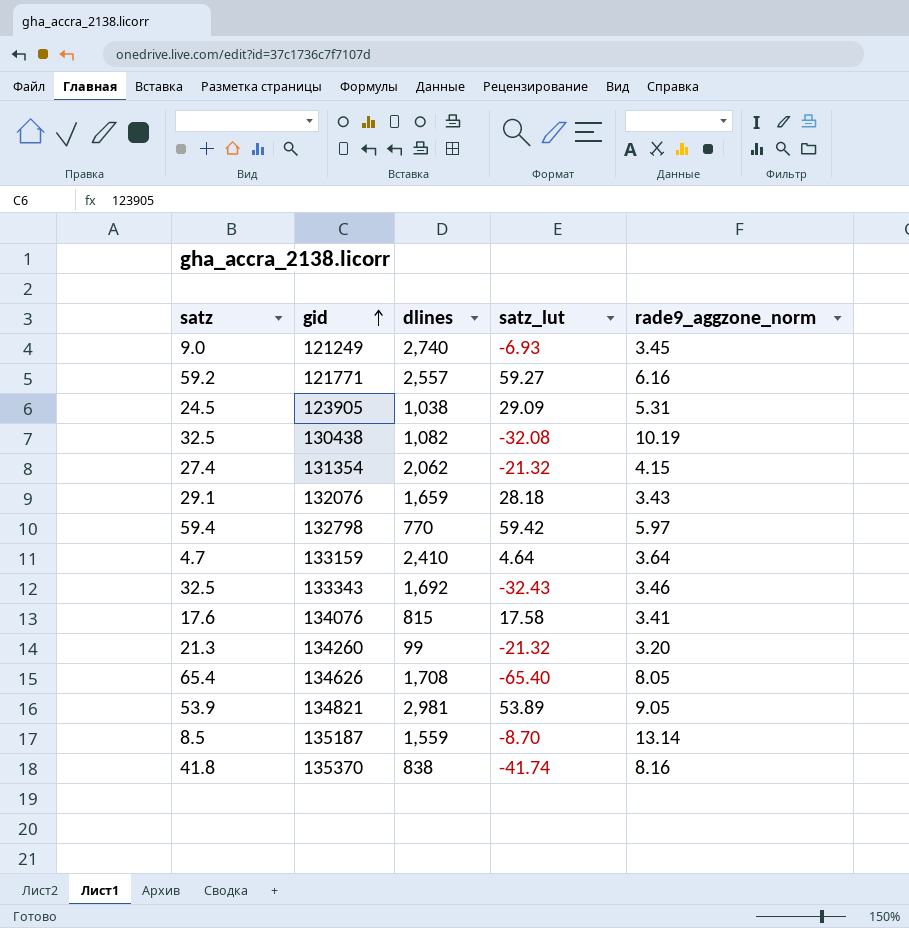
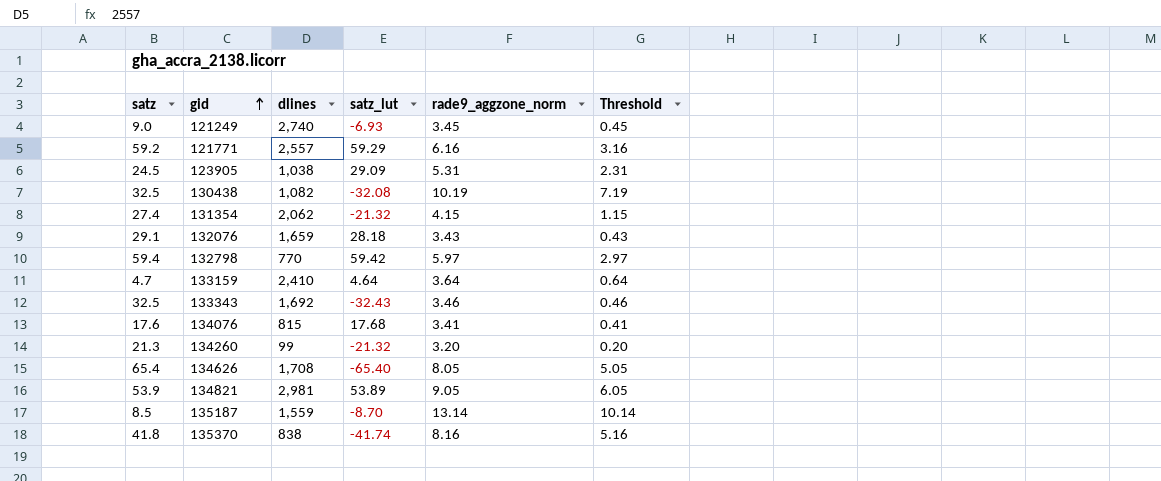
column Threshold | formula: none -> [rade9_aggzone_norm] - 3
121771 | satz_lut: 59.27 -> 59.29
134076 | satz_lut: 17.58 -> 17.68

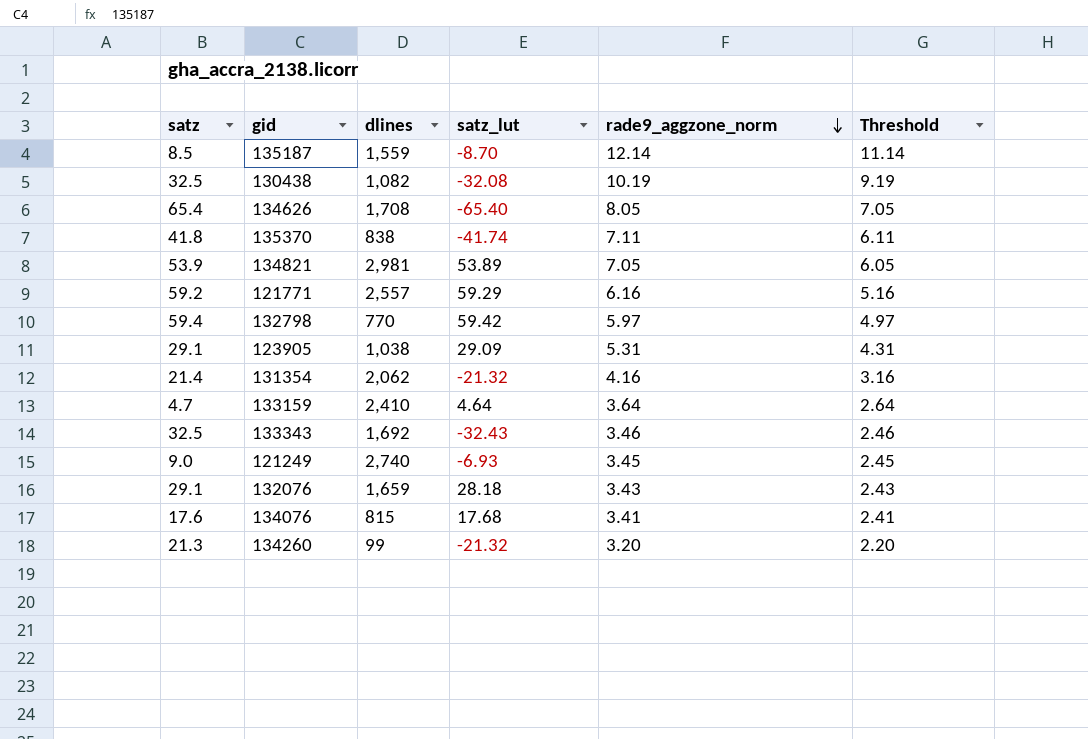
row order: gid ascending -> rade9_aggzone_norm descending
column Threshold | formula: [rade9_aggzone_norm] - 3 -> [rade9_aggzone_norm] - 1
135187 | rade9_aggzone_norm: 13.14 -> 12.14
135370 | rade9_aggzone_norm: 8.16 -> 7.11
134821 | rade9_aggzone_norm: 9.05 -> 7.05
123905 | satz: 24.5 -> 29.1
131354 | satz: 27.4 -> 21.4
131354 | rade9_aggzone_norm: 4.15 -> 4.16

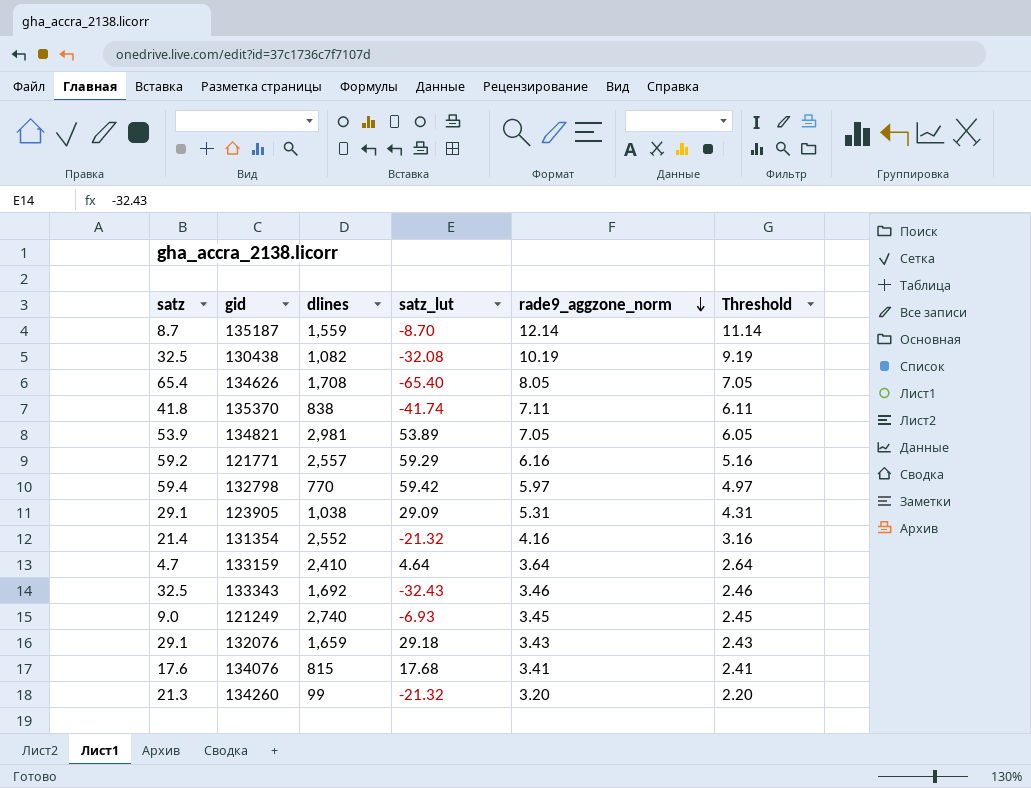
135187 | satz: 8.5 -> 8.7
131354 | dlines: 2,062 -> 2,552
132076 | satz_lut: 28.18 -> 29.18

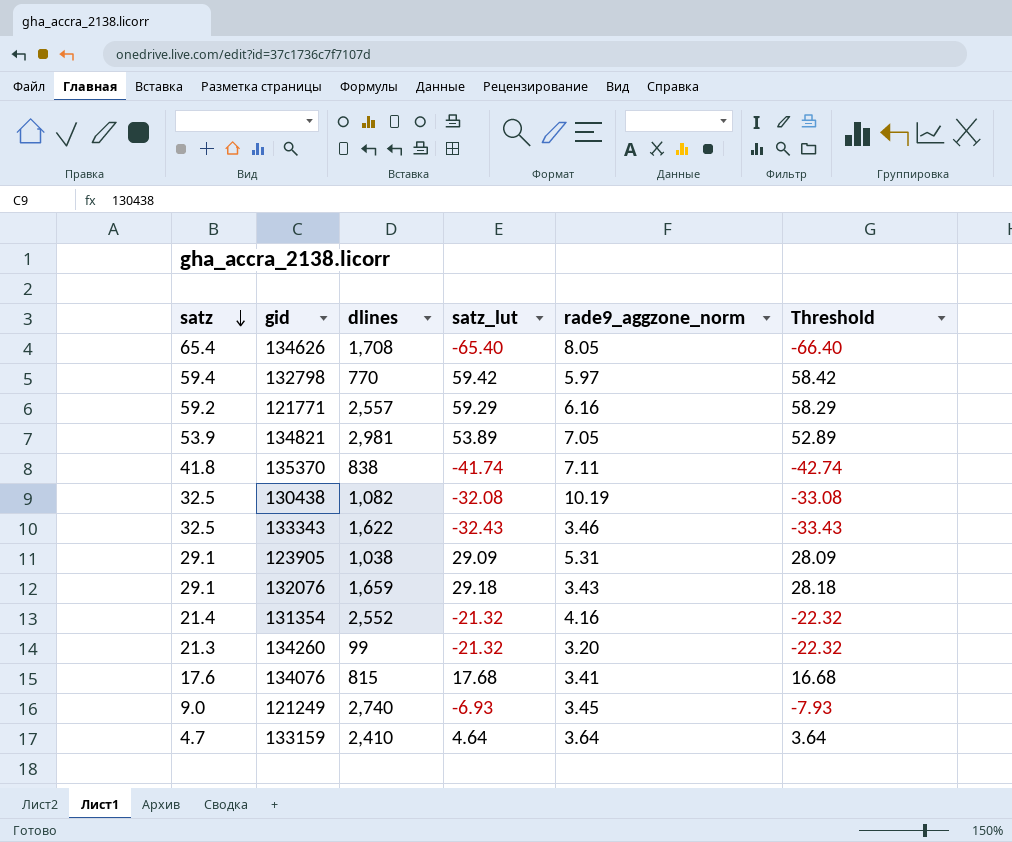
row order: rade9_aggzone_norm descending -> satz descending
column Threshold | formula: [rade9_aggzone_norm] - 1 -> [satz_lut] - 1
row 135187: 8.7 | 1,559 | -8.70 | 12.14 | 11.14 -> none
133343 | dlines: 1,692 -> 1,622

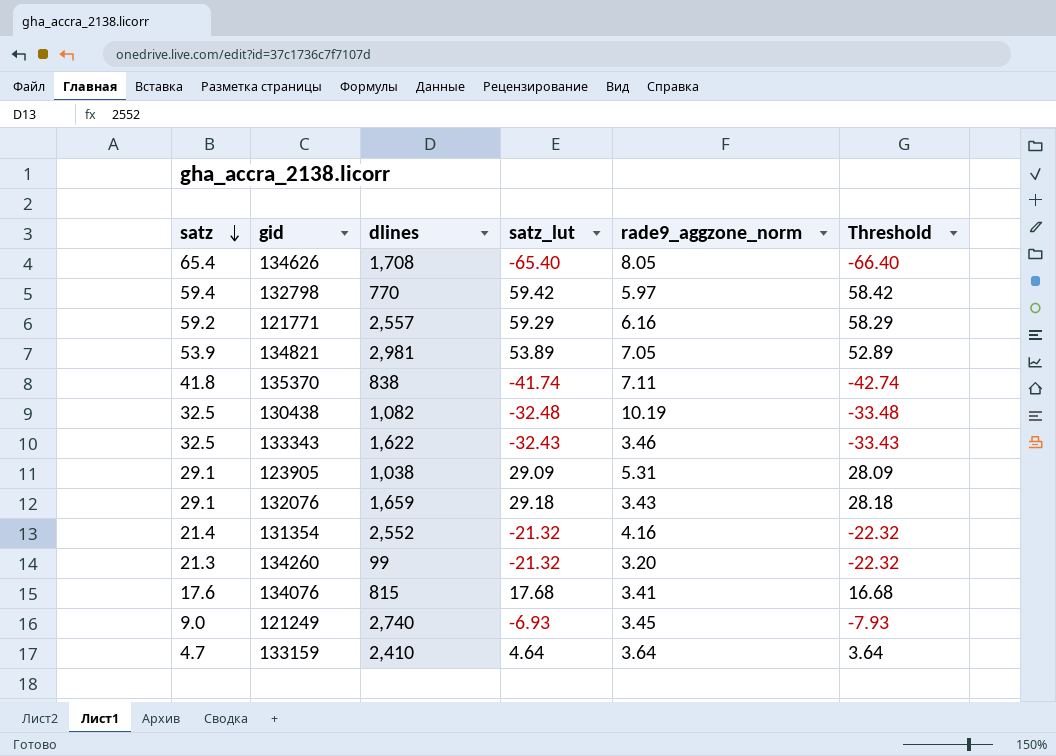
130438 | satz_lut: -32.08 -> -32.48
130438 | Threshold: -33.08 -> -33.48

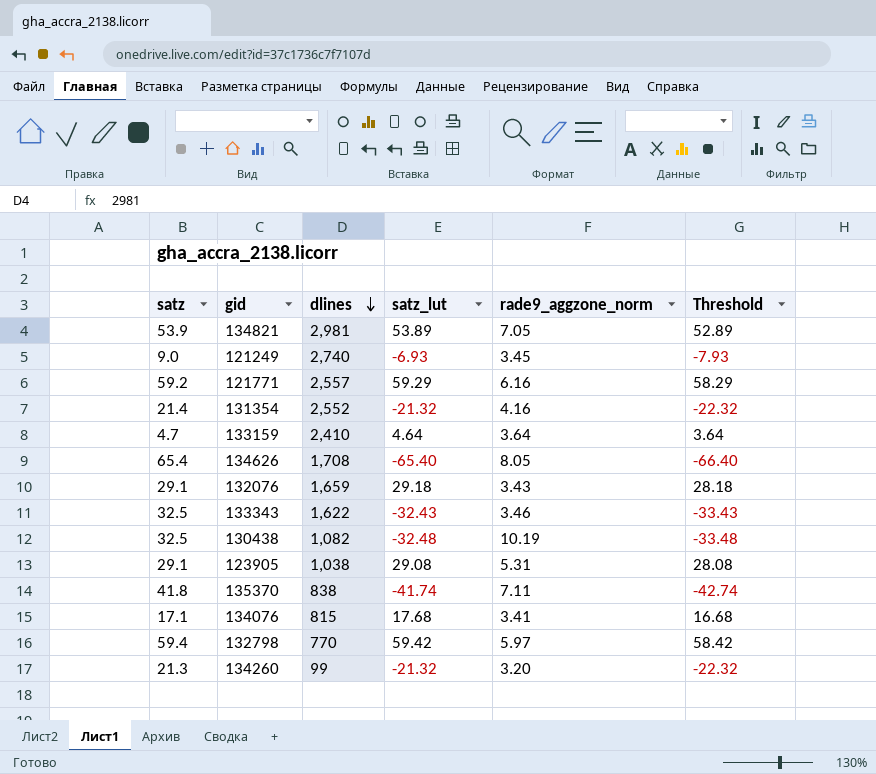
row order: satz descending -> dlines descending
123905 | satz_lut: 29.09 -> 29.08
123905 | Threshold: 28.09 -> 28.08
134076 | satz: 17.6 -> 17.1

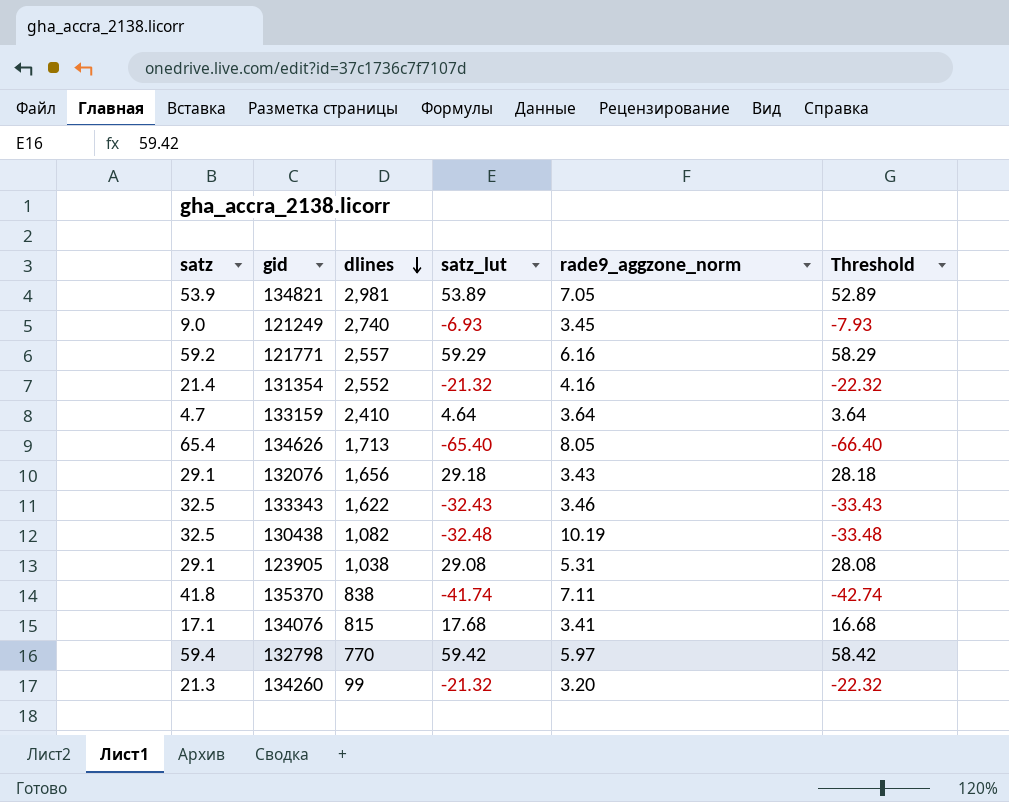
134626 | dlines: 1,708 -> 1,713
132076 | dlines: 1,659 -> 1,656

